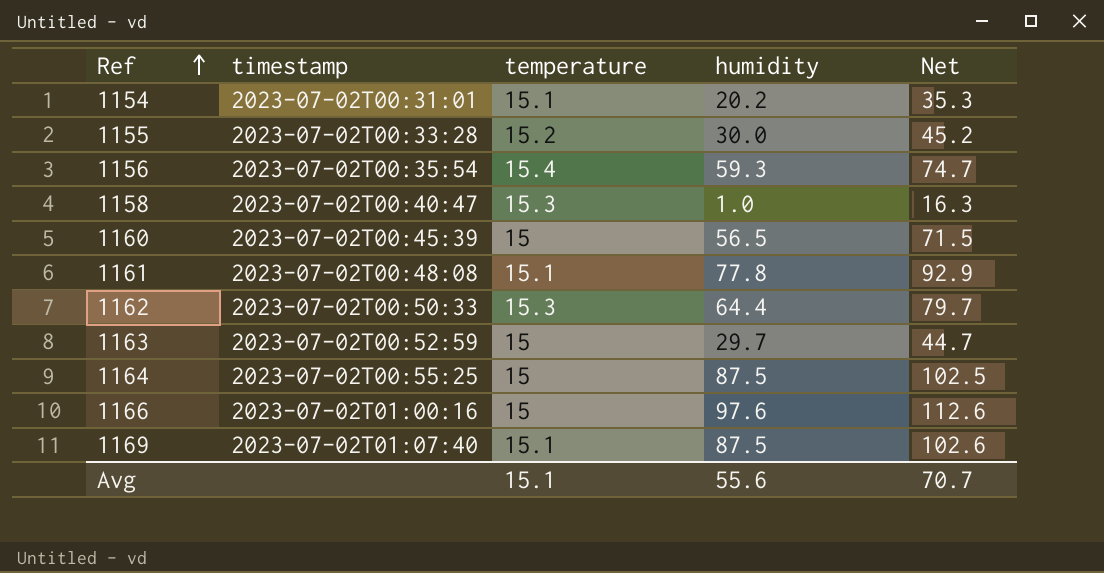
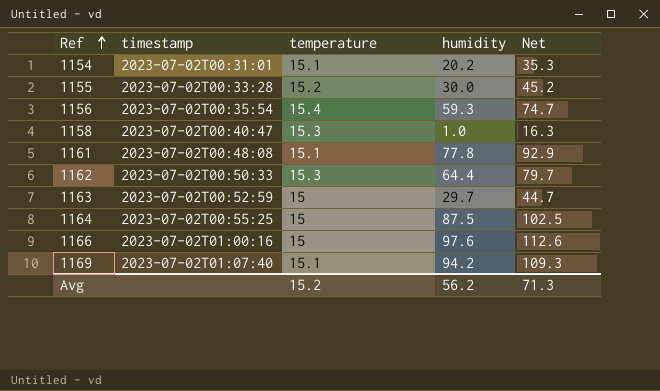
row 1160: 2023-07-02T00:45:39 | 15 | 56.5 | 71.5 -> none
1169 | humidity: 87.5 -> 94.2
1169 | Net: 102.6 -> 109.3
Avg | temperature: 15.1 -> 15.2
Avg | humidity: 55.6 -> 56.2
Avg | Net: 70.7 -> 71.3

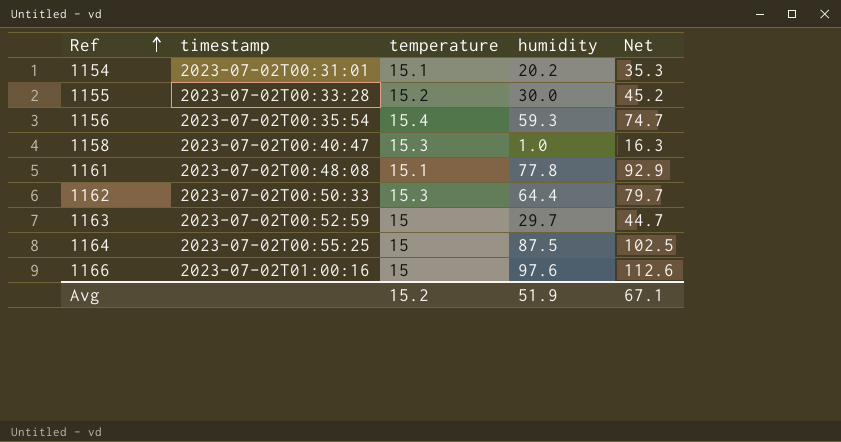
row 1169: 2023-07-02T01:07:40 | 15.1 | 94.2 | 109.3 -> none
Avg | humidity: 56.2 -> 51.9
Avg | Net: 71.3 -> 67.1

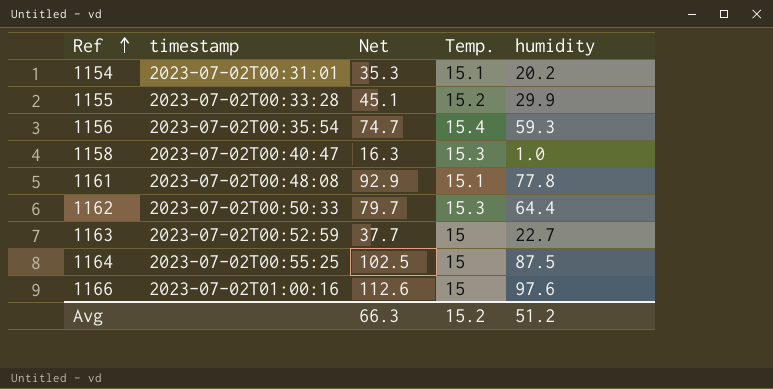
column Net | position: 5 -> 3
column name: temperature -> Temp.
1155 | Net: 45.2 -> 45.1
1155 | humidity: 30.0 -> 29.9
1163 | Net: 44.7 -> 37.7
1163 | humidity: 29.7 -> 22.7
Avg | Net: 67.1 -> 66.3
Avg | humidity: 51.9 -> 51.2

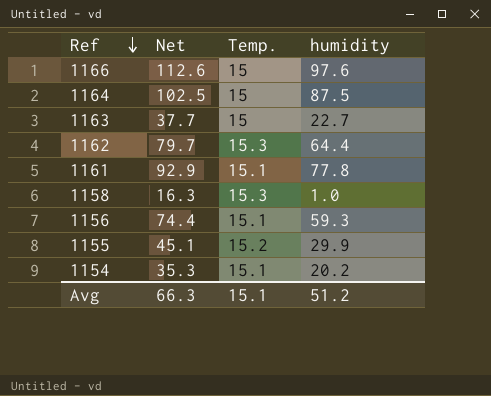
row order: Ref ascending -> Ref descending
column timestamp | position: 2 -> none
1156 | Net: 74.7 -> 74.4
1156 | Temp.: 15.4 -> 15.1
Avg | Temp.: 15.2 -> 15.1

